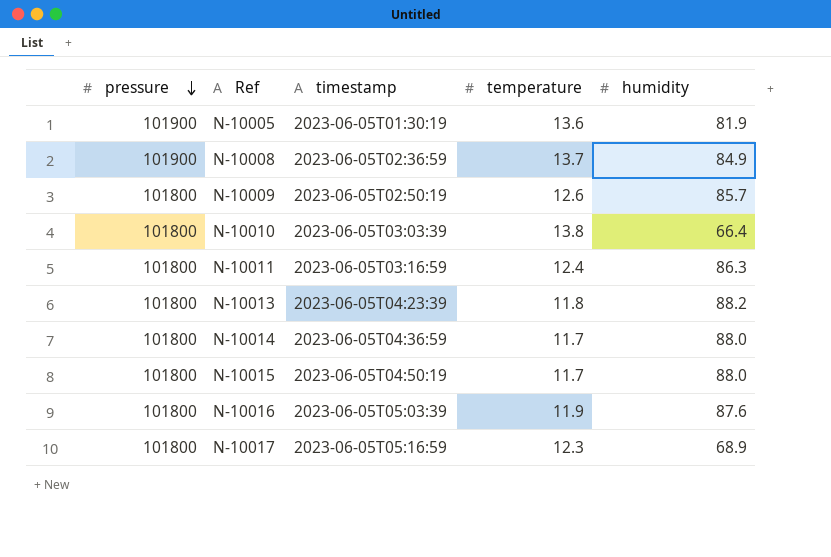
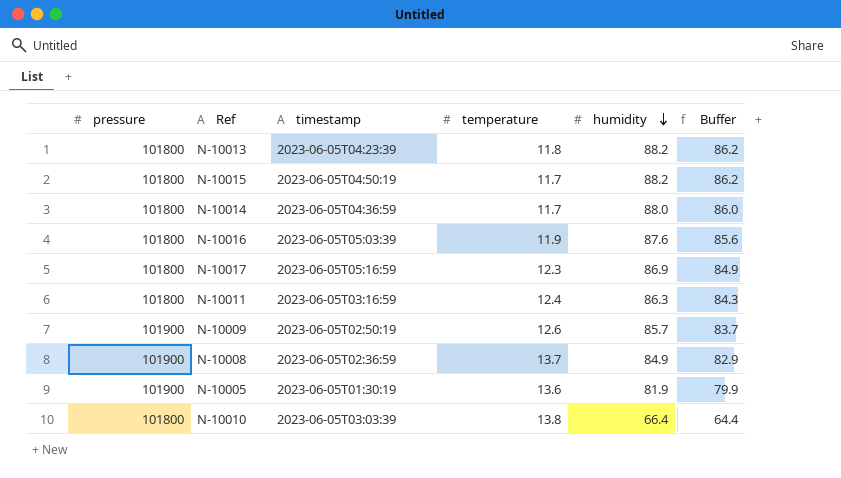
row order: pressure descending -> humidity descending
column Buffer | formula: none -> [humidity] - 2
N-10015 | humidity: 88.0 -> 88.2
N-10017 | humidity: 68.9 -> 86.9
N-10009 | pressure: 101800 -> 101900

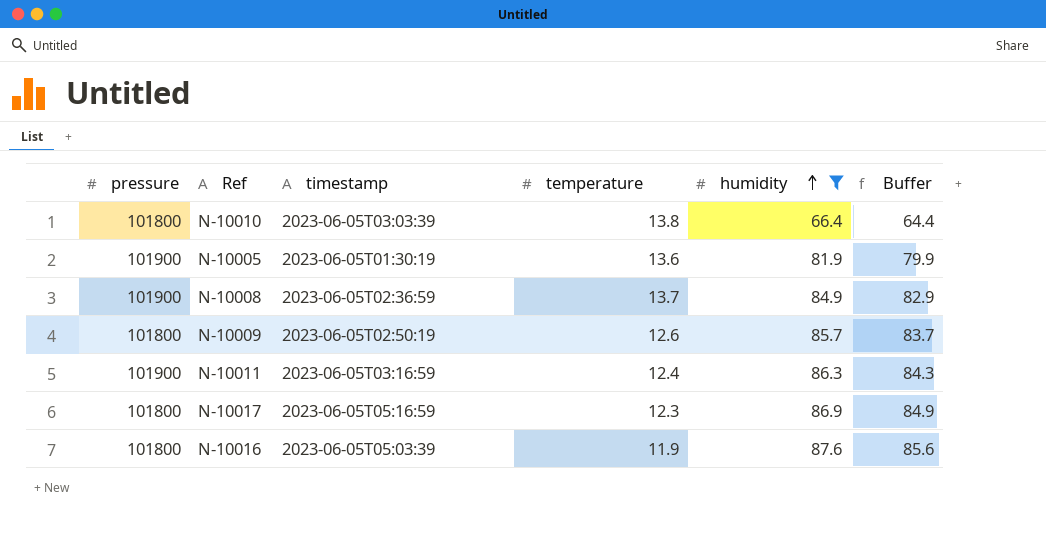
filter: none -> humidity <= 87.6
row order: humidity descending -> humidity ascending
N-10009 | pressure: 101900 -> 101800
N-10011 | pressure: 101800 -> 101900

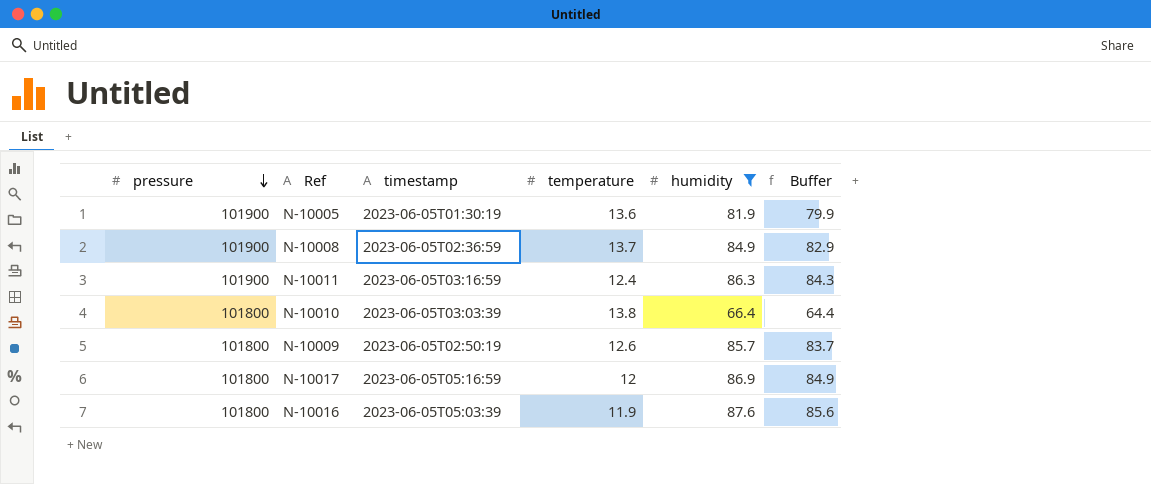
row order: humidity ascending -> pressure descending
N-10017 | temperature: 12.3 -> 12

